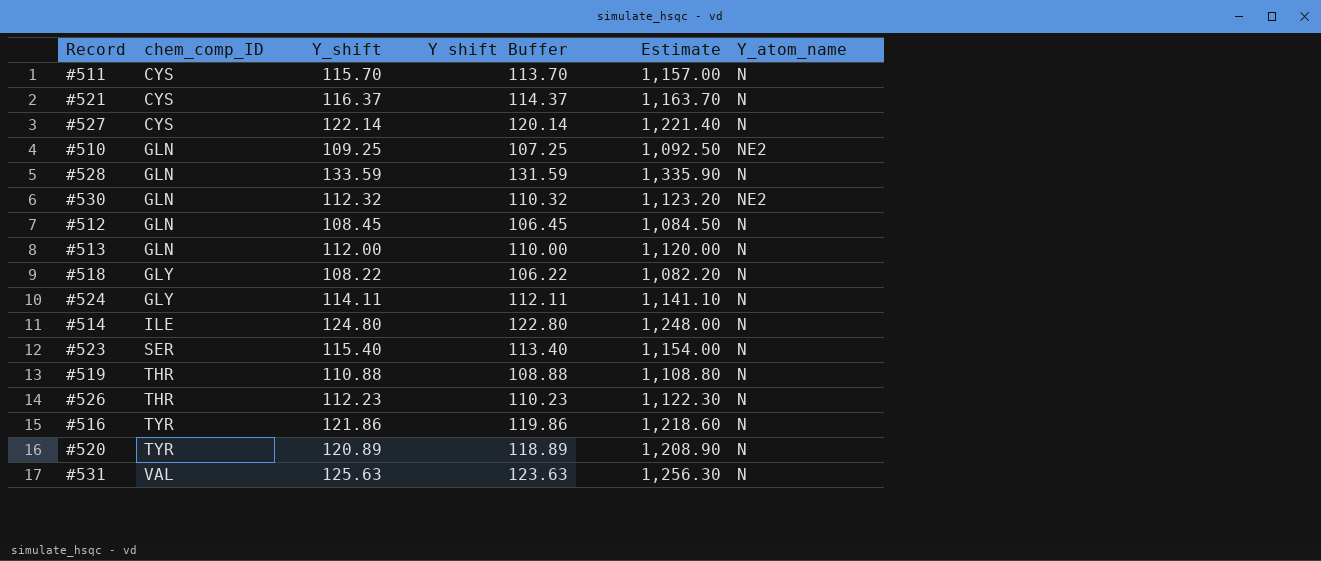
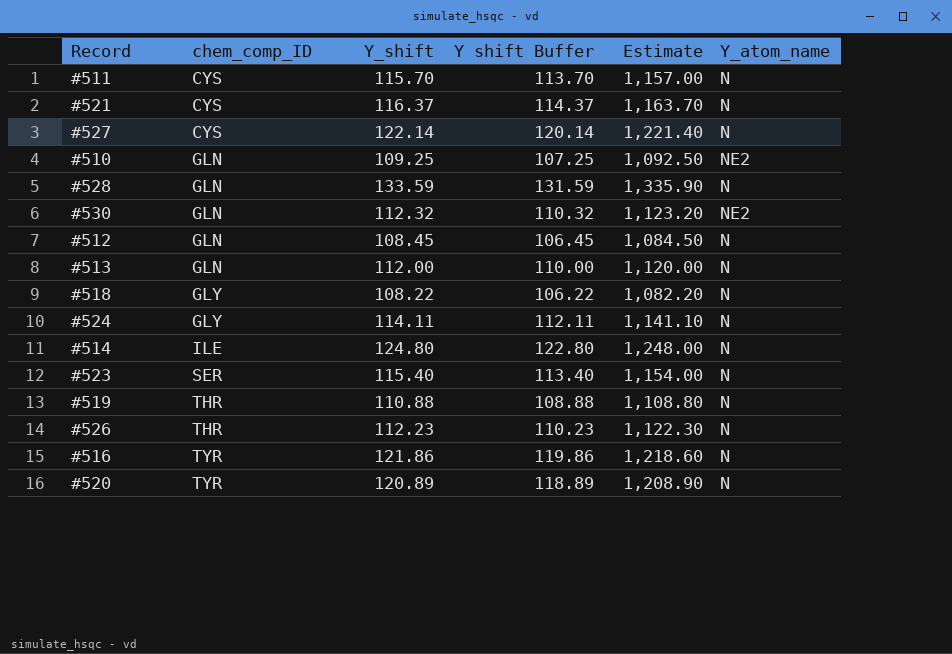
row #531: VAL | 125.63 | 123.63 | 1,256.30 | N -> none

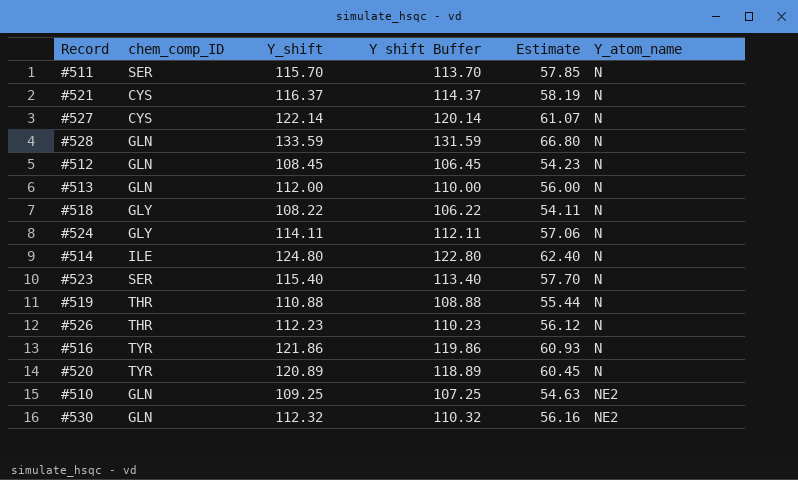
row order: chem_comp_ID ascending -> Y_atom_name ascending
column Estimate | formula: [Y_shift] * 10 -> [Y_shift] * 0.5
#511 | chem_comp_ID: CYS -> SER

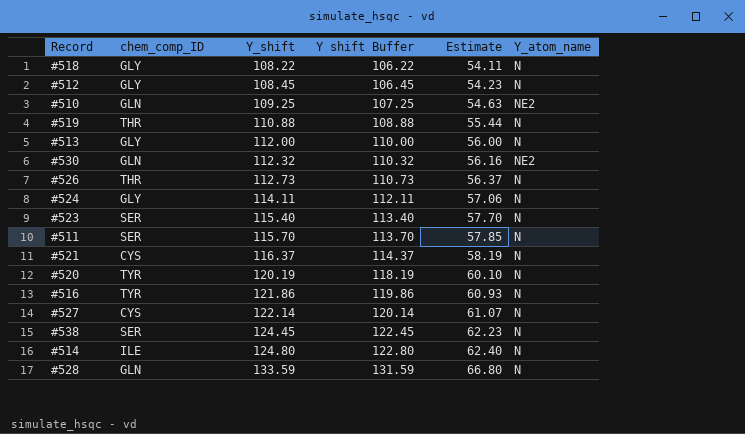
row order: Y_atom_name ascending -> Y_shift ascending
#512 | chem_comp_ID: GLN -> GLY
#513 | chem_comp_ID: GLN -> GLY
#526 | Y_shift: 112.23 -> 112.73
#526 | Y shift Buffer: 110.23 -> 110.73
#526 | Estimate: 56.12 -> 56.37
#520 | Y_shift: 120.89 -> 120.19
#520 | Y shift Buffer: 118.89 -> 118.19
#520 | Estimate: 60.45 -> 60.10
row #538: none -> SER | 124.45 | 122.45 | 62.23 | N

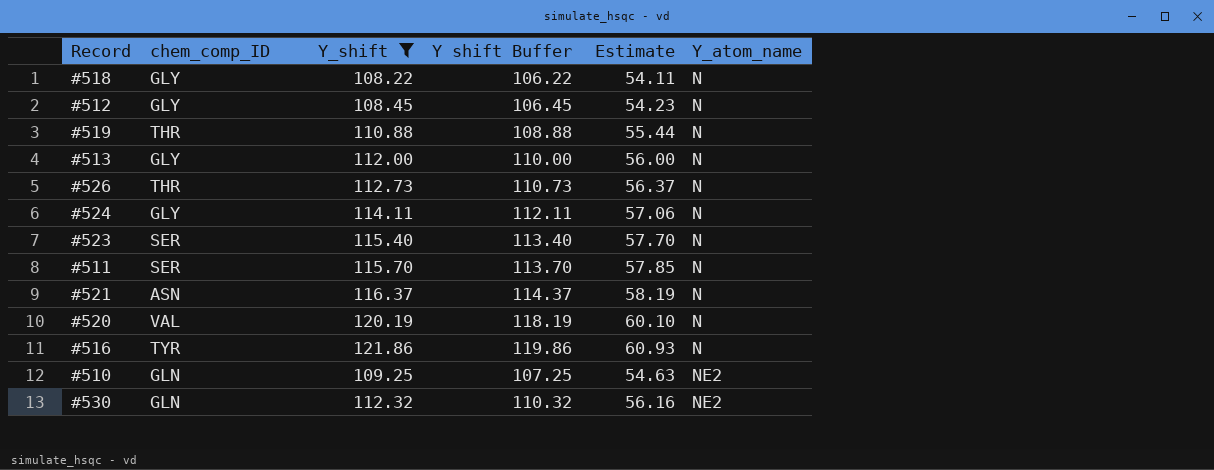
filter: none -> Y_shift <= 121.86
row order: Y_shift ascending -> Y_atom_name ascending
#521 | chem_comp_ID: CYS -> ASN
#520 | chem_comp_ID: TYR -> VAL

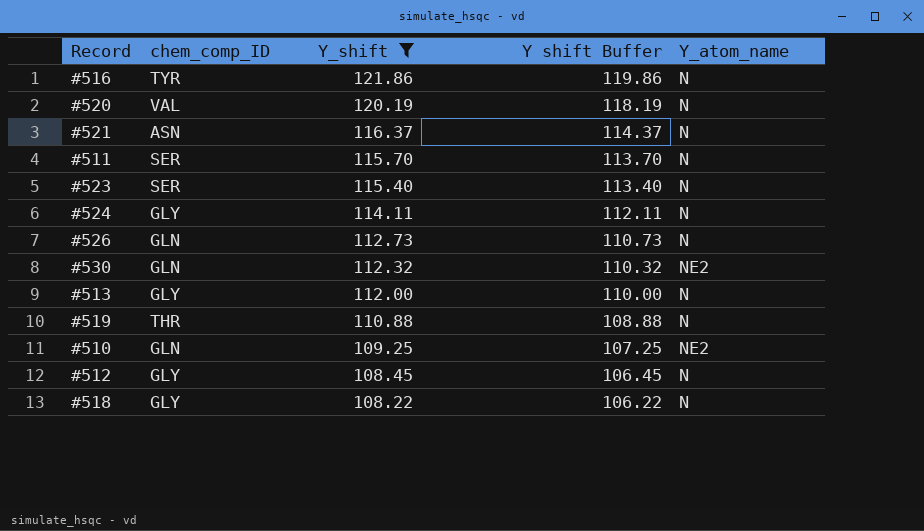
row order: Y_atom_name ascending -> Y_shift descending
column Estimate | formula: [Y_shift] * 0.5 -> none
#526 | chem_comp_ID: THR -> GLN

